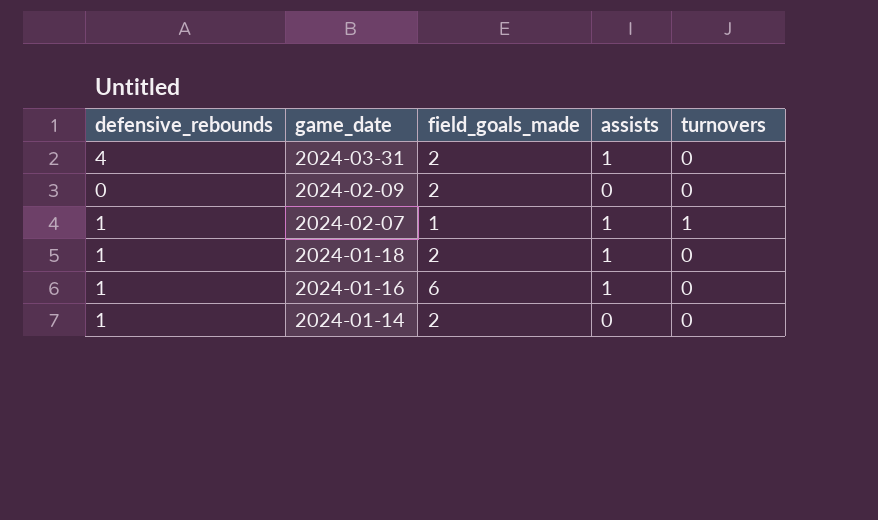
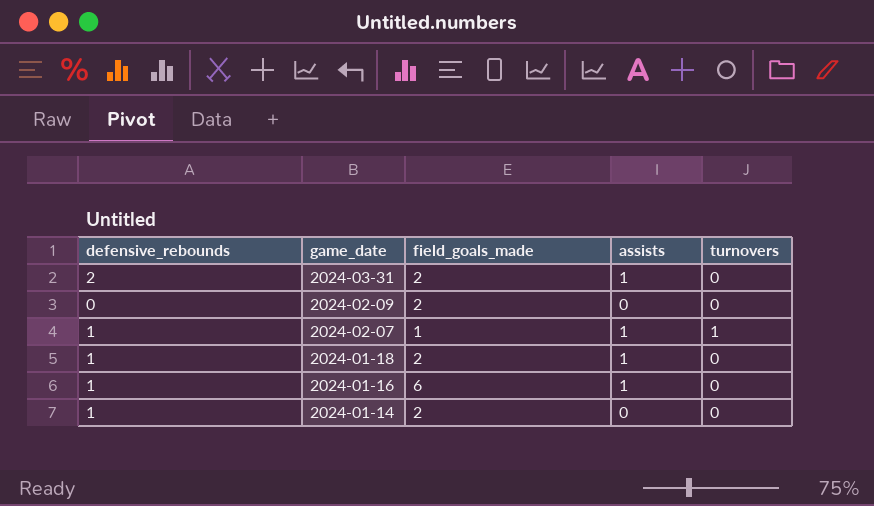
2024-03-31 | defensive_rebounds: 4 -> 2

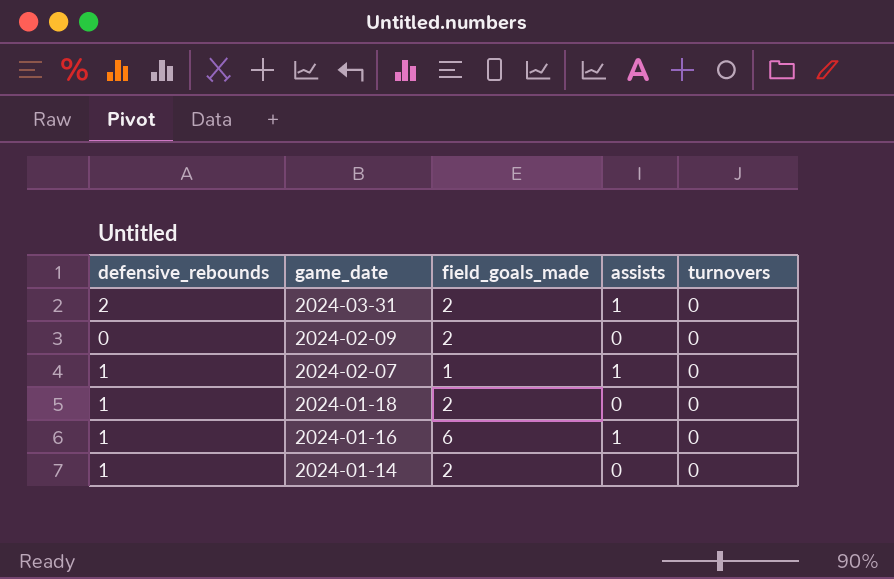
2024-02-07 | turnovers: 1 -> 0
2024-01-18 | assists: 1 -> 0

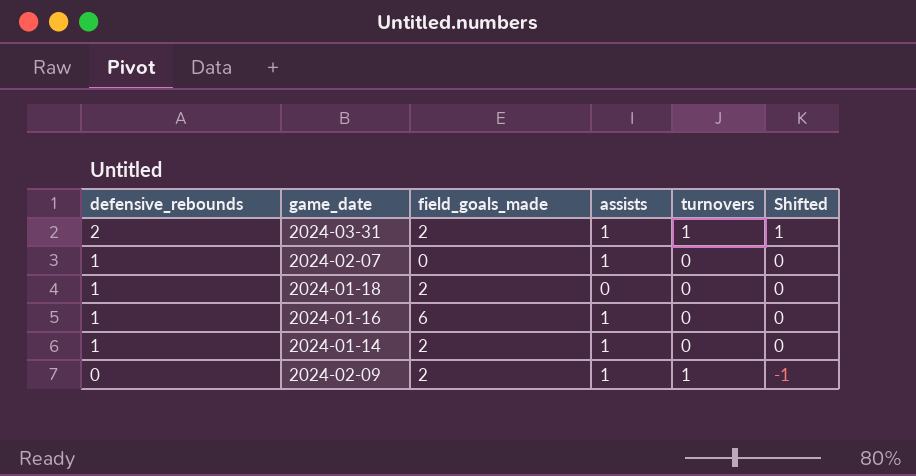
row order: game_date descending -> defensive_rebounds descending
column Shifted | formula: none -> [defensive_rebounds] - 1
2024-03-31 | turnovers: 0 -> 1
2024-02-07 | field_goals_made: 1 -> 0
2024-01-14 | assists: 0 -> 1
2024-02-09 | assists: 0 -> 1
2024-02-09 | turnovers: 0 -> 1

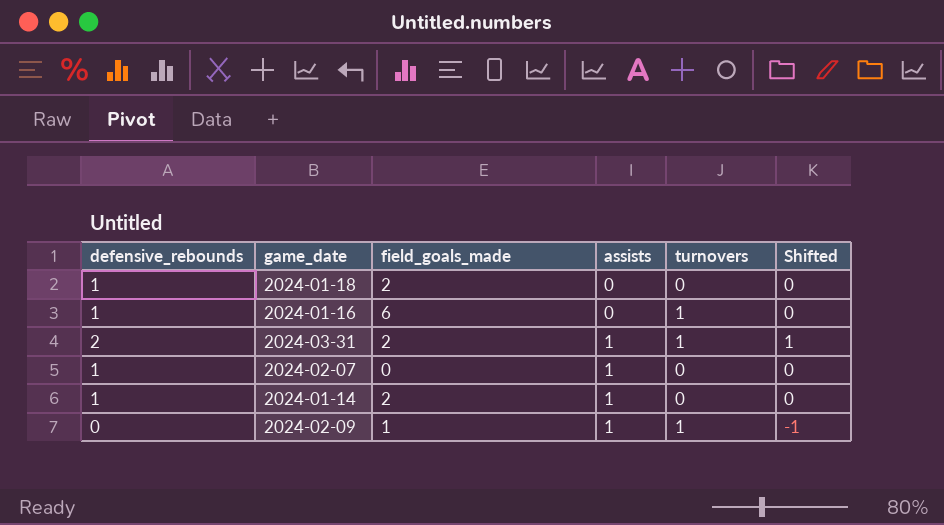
row order: defensive_rebounds descending -> assists ascending
2024-01-16 | assists: 1 -> 0
2024-01-16 | turnovers: 0 -> 1
2024-02-09 | field_goals_made: 2 -> 1

